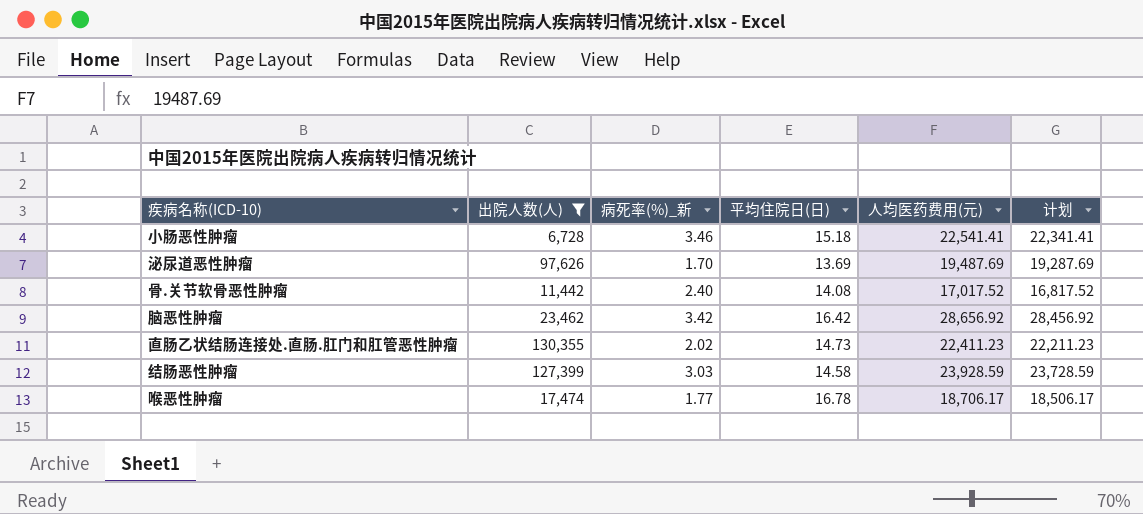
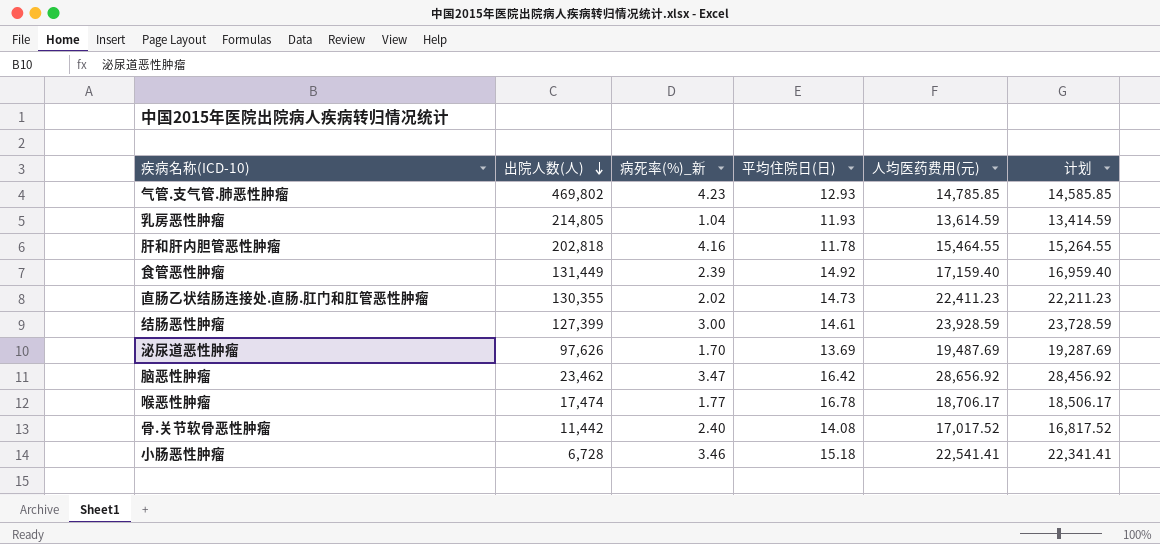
filter: 出院人数(人) <= 130,355 -> none
row order: none -> 出院人数(人) descending
结肠恶性肿瘤 | 病死率(%)_新: 3.03 -> 3.00
结肠恶性肿瘤 | 平均住院日(日): 14.58 -> 14.61
脑恶性肿瘤 | 病死率(%)_新: 3.42 -> 3.47

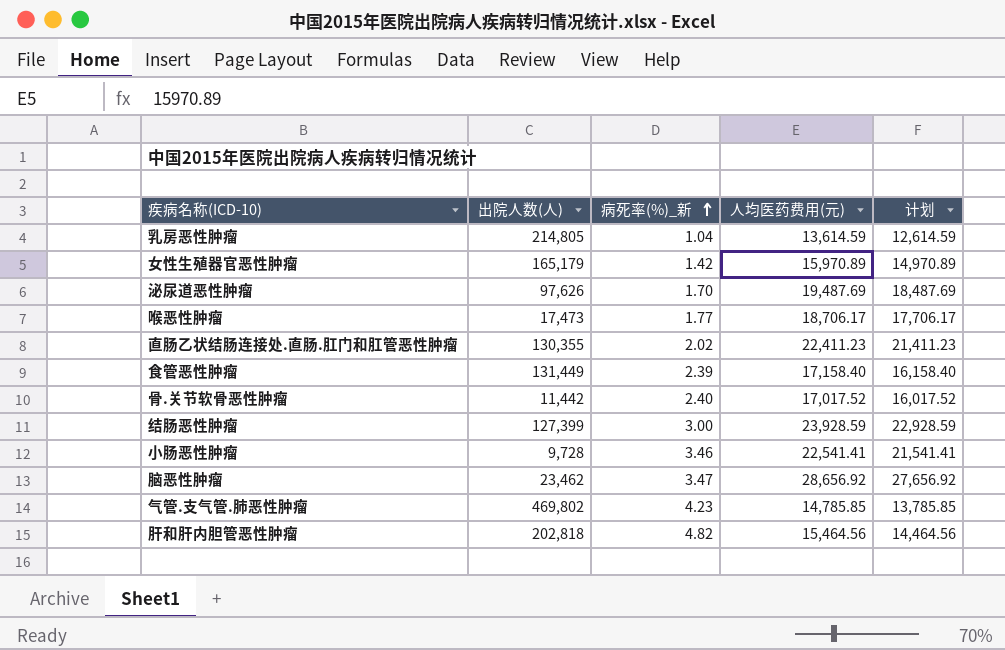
row order: 出院人数(人) descending -> 病死率(%)_新 ascending
column 平均住院日(日) | position: 4 -> none
column 计划 | formula: [人均医药费用(元)] - 200 -> [人均医药费用(元)] - 1000
row 女性生殖器官恶性肿瘤: none -> 165,179 | 1.42 | 15,970.89 | 14,970.89
喉恶性肿瘤 | 出院人数(人): 17,474 -> 17,473
食管恶性肿瘤 | 人均医药费用(元): 17,159.40 -> 17,158.40
小肠恶性肿瘤 | 出院人数(人): 6,728 -> 9,728
肝和肝内胆管恶性肿瘤 | 病死率(%)_新: 4.16 -> 4.82
肝和肝内胆管恶性肿瘤 | 人均医药费用(元): 15,464.55 -> 15,464.56

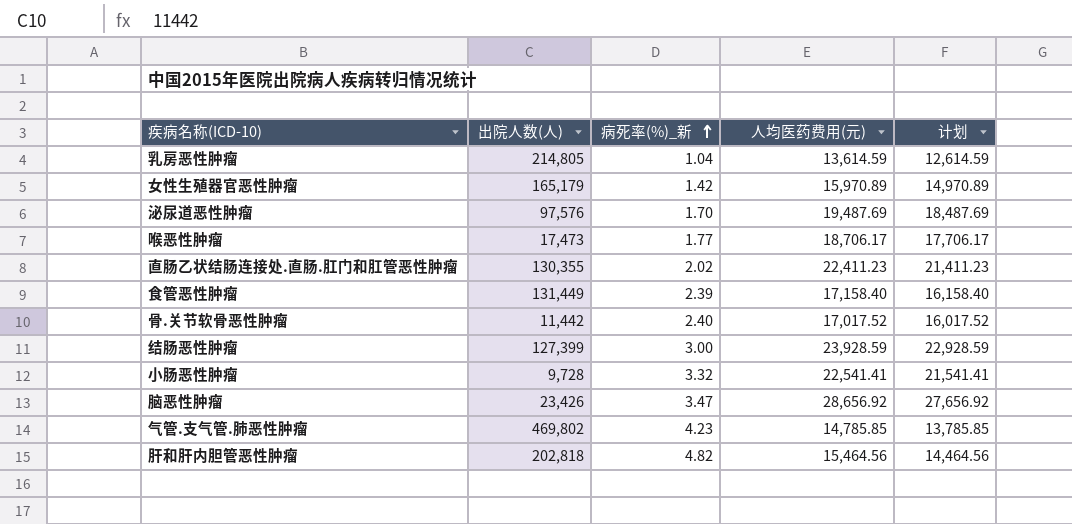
泌尿道恶性肿瘤 | 出院人数(人): 97,626 -> 97,576
小肠恶性肿瘤 | 病死率(%)_新: 3.46 -> 3.32
脑恶性肿瘤 | 出院人数(人): 23,462 -> 23,426

